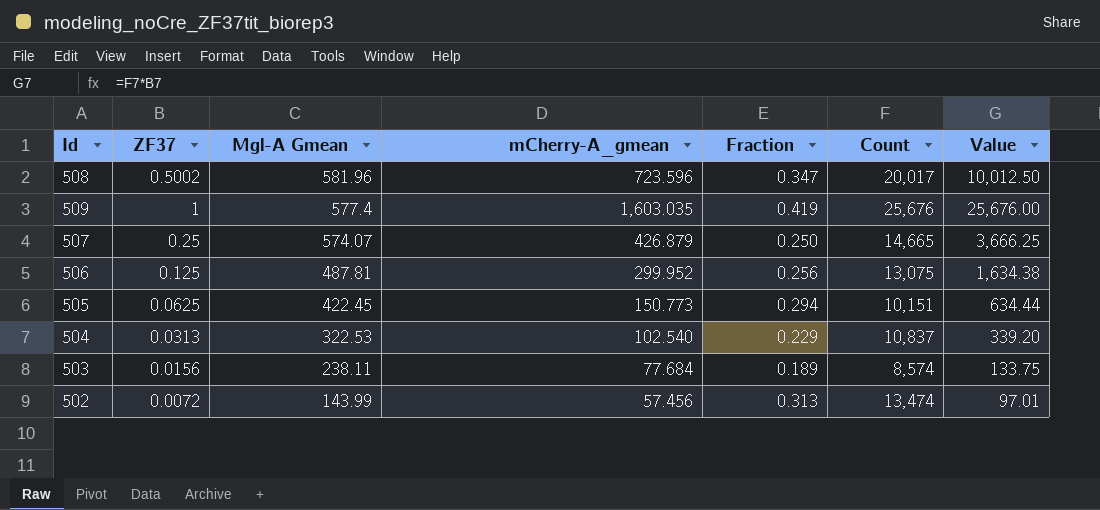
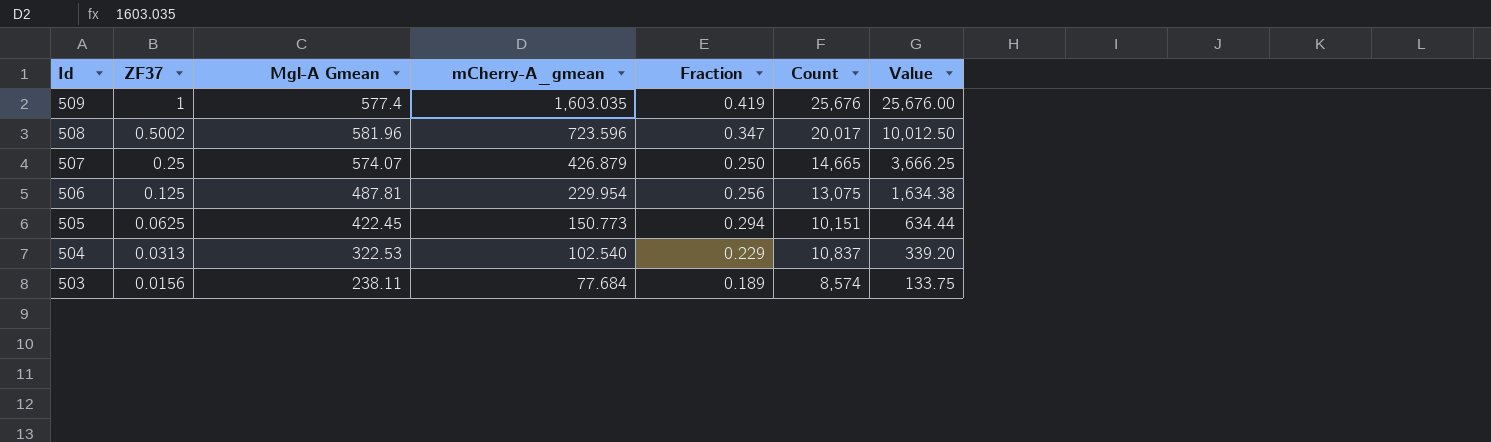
row order: Mgl-A Gmean descending -> Id descending
row 502: 0.0072 | 143.99 | 57.456 | 0.313 | 13,474 | 97.01 -> none
506 | mCherry-A_gmean: 299.952 -> 229.954

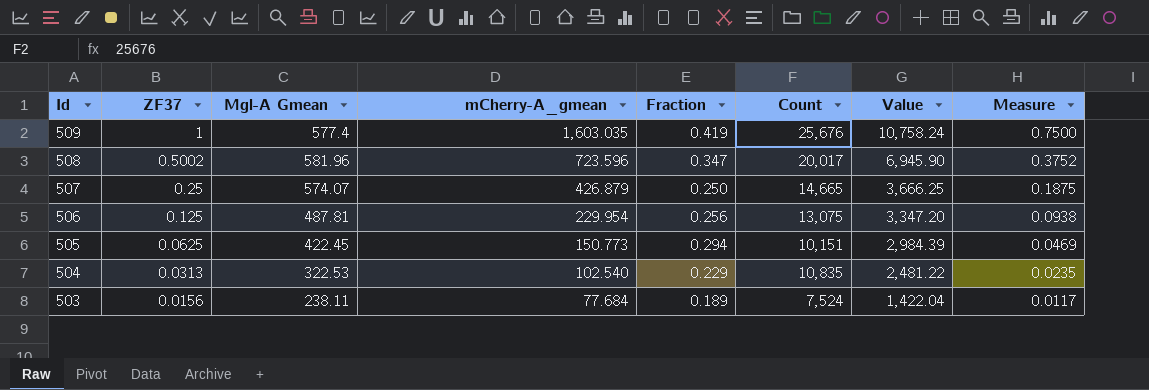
column Value | formula: [ZF37] * [Count] -> [Fraction] * [Count]
column Measure | formula: none -> [ZF37] * 0.75
504 | Count: 10,837 -> 10,835
503 | Count: 8,574 -> 7,524

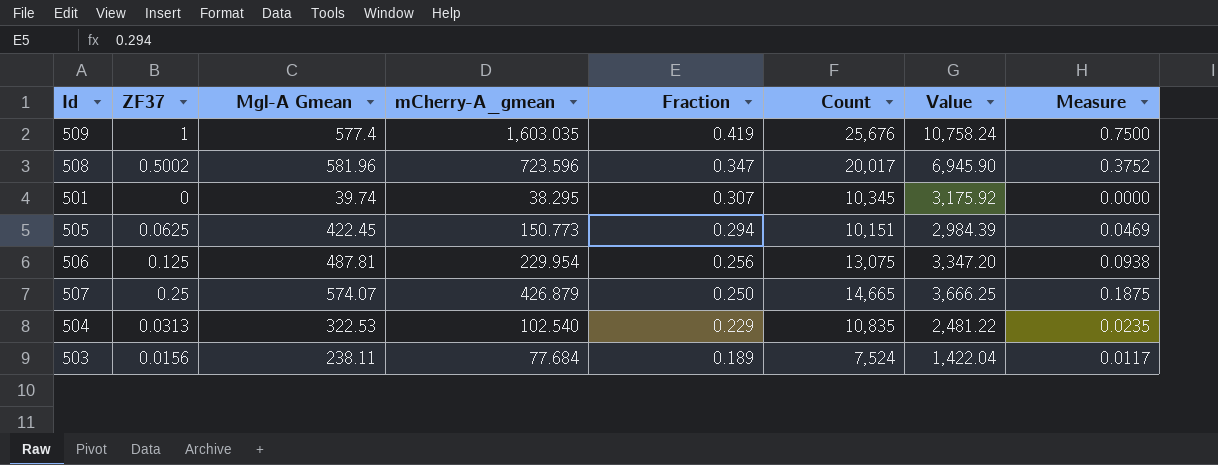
row order: Id descending -> Fraction descending
row 501: none -> 0 | 39.74 | 38.295 | 0.307 | 10,345 | 3,175.92 | 0.0000

